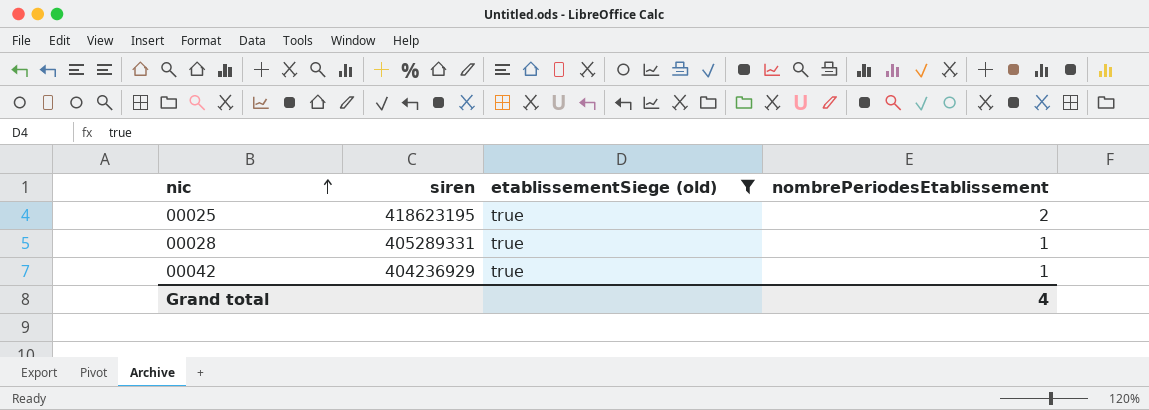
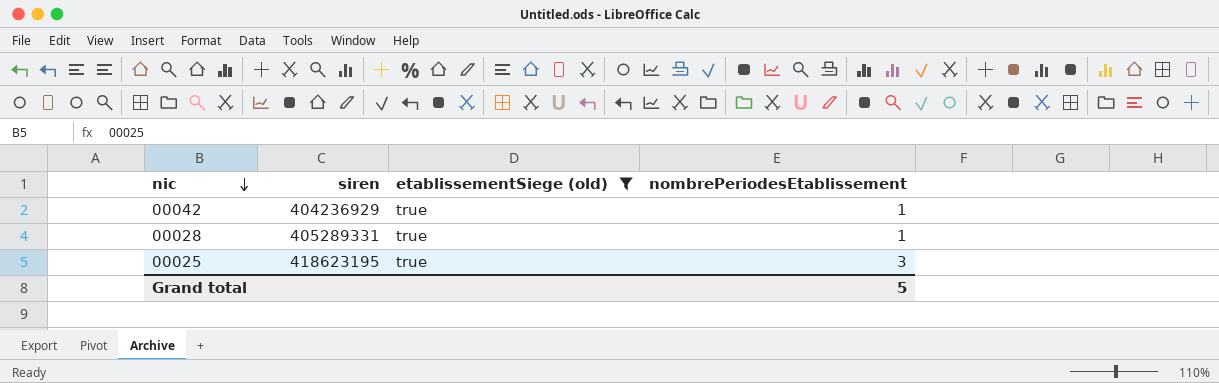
row order: nic ascending -> nic descending
00025 | nombrePeriodesEtablissement: 2 -> 3
Grand total | nombrePeriodesEtablissement: 4 -> 5

